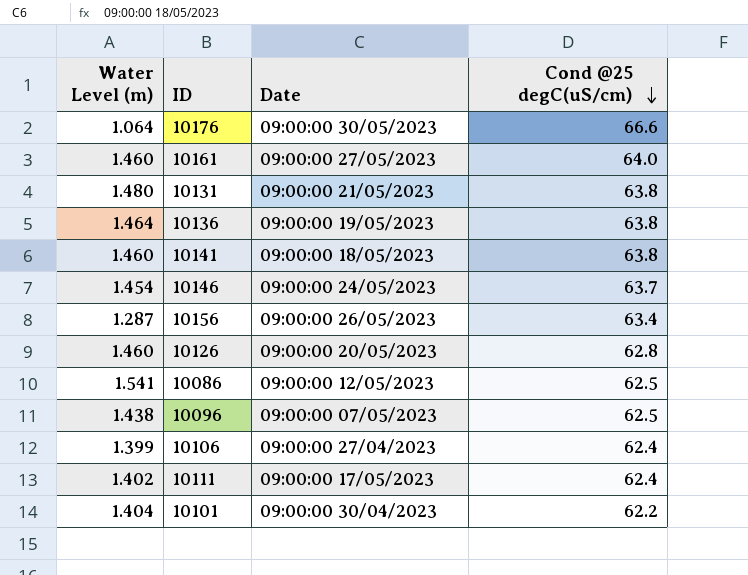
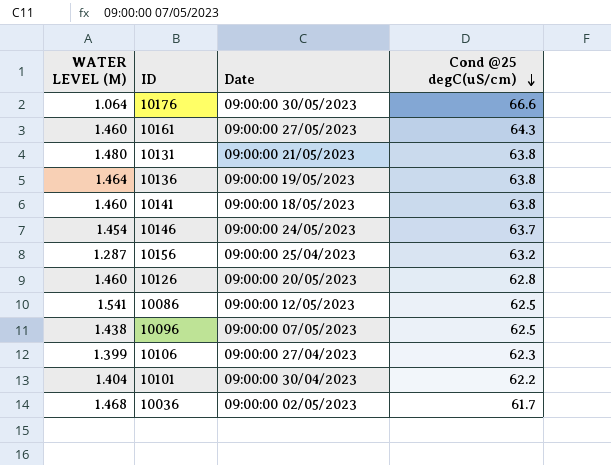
column name: Water Level (m) -> WATER LEVEL (M)
row 10111: 1.402 | 09:00:00 17/05/2023 | 62.4 -> none
10161 | Cond @25 degC(uS/cm): 64.0 -> 64.3
10156 | Date: 09:00:00 26/05/2023 -> 09:00:00 25/04/2023
10156 | Cond @25 degC(uS/cm): 63.4 -> 63.2
10106 | Cond @25 degC(uS/cm): 62.4 -> 62.3
row 10036: none -> 1.468 | 09:00:00 02/05/2023 | 61.7

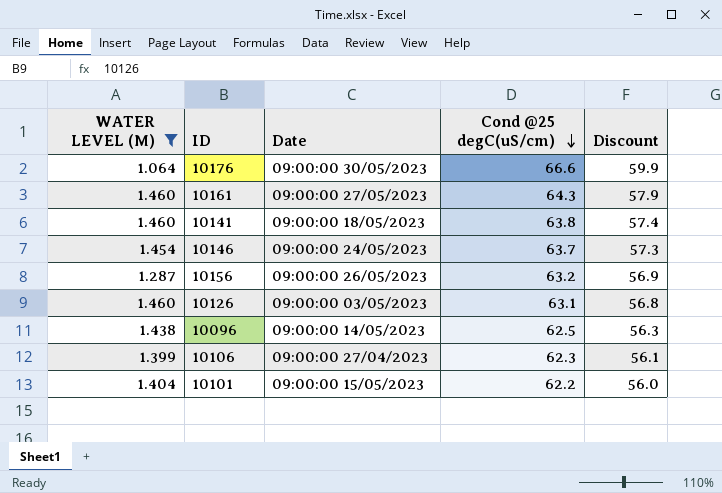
filter: none -> WATER LEVEL (M) <= 1.460
column Discount | formula: none -> [Cond @25 degC(uS/cm)] * 0.9
10156 | Date: 09:00:00 25/04/2023 -> 09:00:00 26/05/2023
10126 | Date: 09:00:00 20/05/2023 -> 09:00:00 03/05/2023
10126 | Cond @25 degC(uS/cm): 62.8 -> 63.1
10096 | Date: 09:00:00 07/05/2023 -> 09:00:00 14/05/2023
10101 | Date: 09:00:00 30/04/2023 -> 09:00:00 15/05/2023

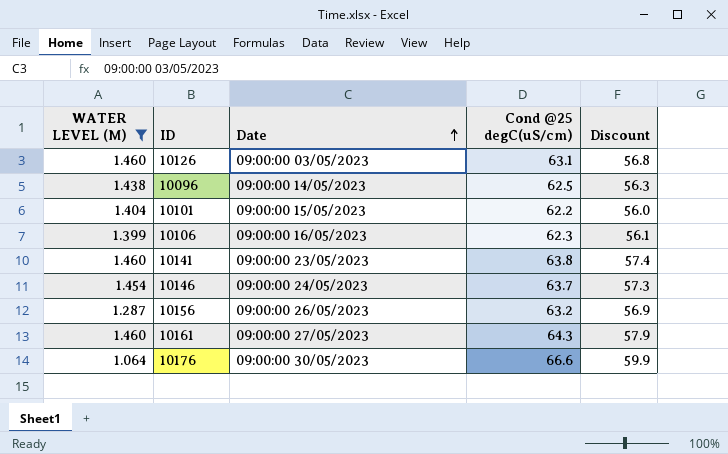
row order: Cond @25 degC(uS/cm) descending -> Date ascending
10106 | Date: 09:00:00 27/04/2023 -> 09:00:00 16/05/2023
10141 | Date: 09:00:00 18/05/2023 -> 09:00:00 23/05/2023

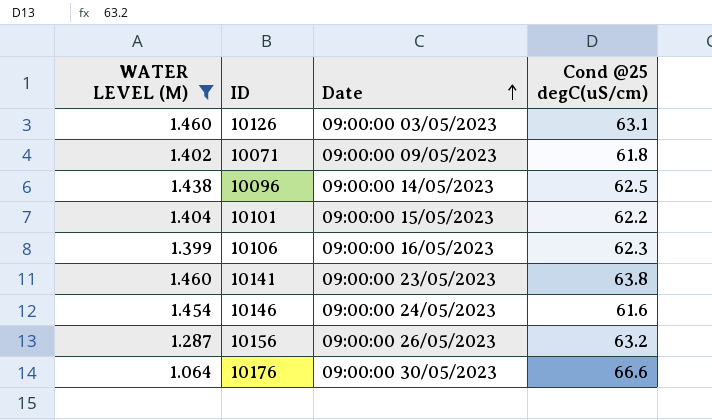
column Discount | formula: [Cond @25 degC(uS/cm)] * 0.9 -> none
row 10161: 1.460 | 09:00:00 27/05/2023 | 64.3 | 57.9 -> none
row 10071: none -> 1.402 | 09:00:00 09/05/2023 | 61.8
10146 | Cond @25 degC(uS/cm): 63.7 -> 61.6

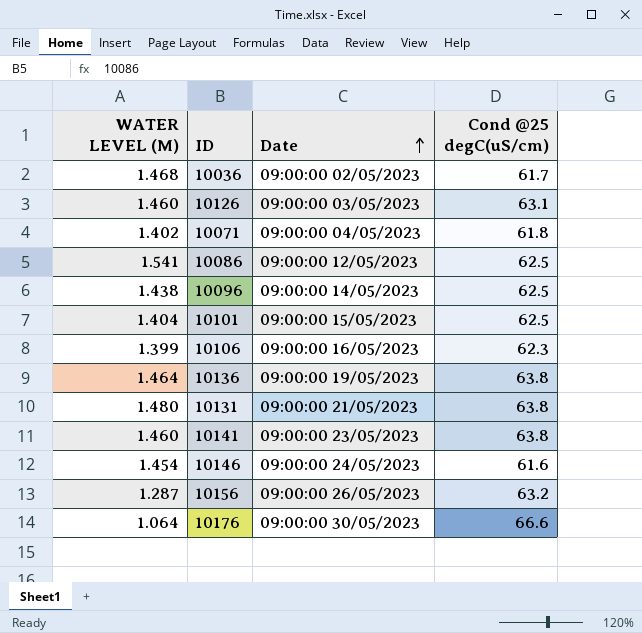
filter: WATER LEVEL (M) <= 1.460 -> none
10071 | Date: 09:00:00 09/05/2023 -> 09:00:00 04/05/2023
10101 | Cond @25 degC(uS/cm): 62.2 -> 62.5

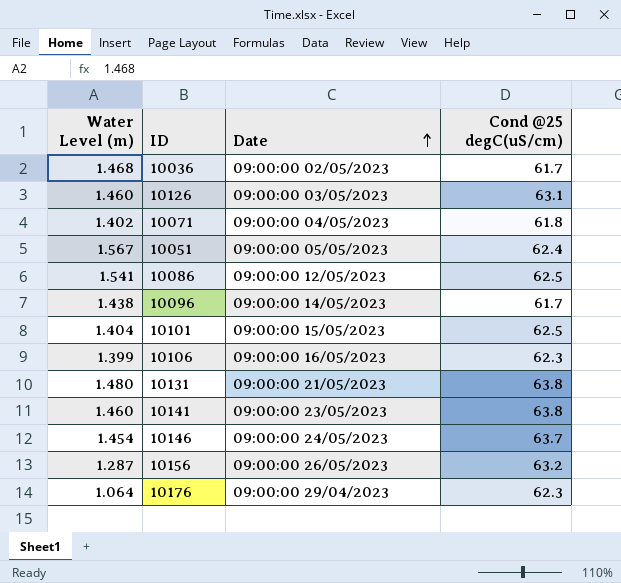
column name: WATER LEVEL (M) -> Water Level (m)
row 10136: 1.464 | 09:00:00 19/05/2023 | 63.8 -> none
row 10051: none -> 1.567 | 09:00:00 05/05/2023 | 62.4
10096 | Cond @25 degC(uS/cm): 62.5 -> 61.7
10146 | Cond @25 degC(uS/cm): 61.6 -> 63.7
10176 | Date: 09:00:00 30/05/2023 -> 09:00:00 29/04/2023
10176 | Cond @25 degC(uS/cm): 66.6 -> 62.3

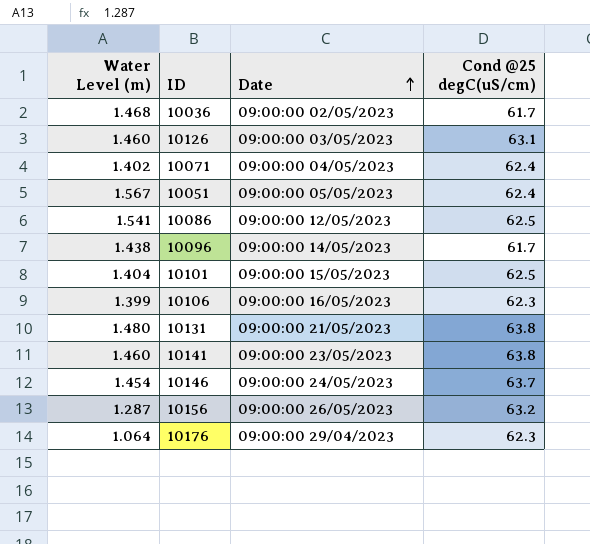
10071 | Cond @25 degC(uS/cm): 61.8 -> 62.4

